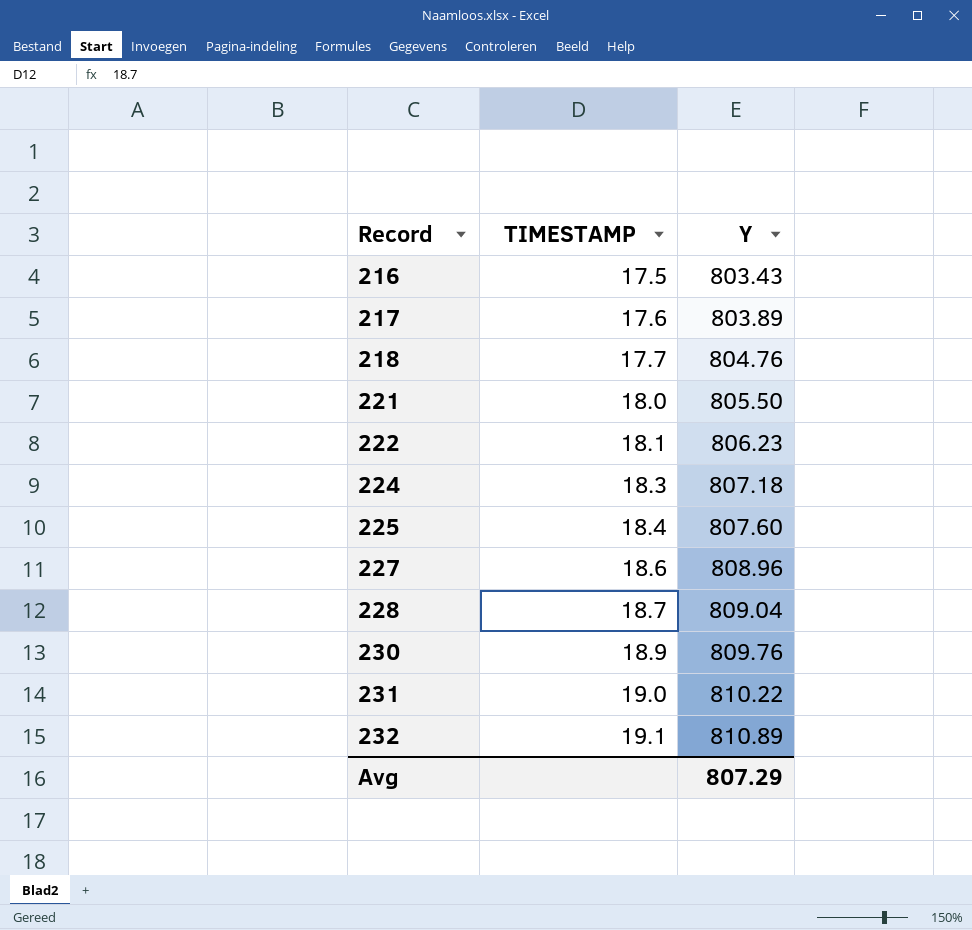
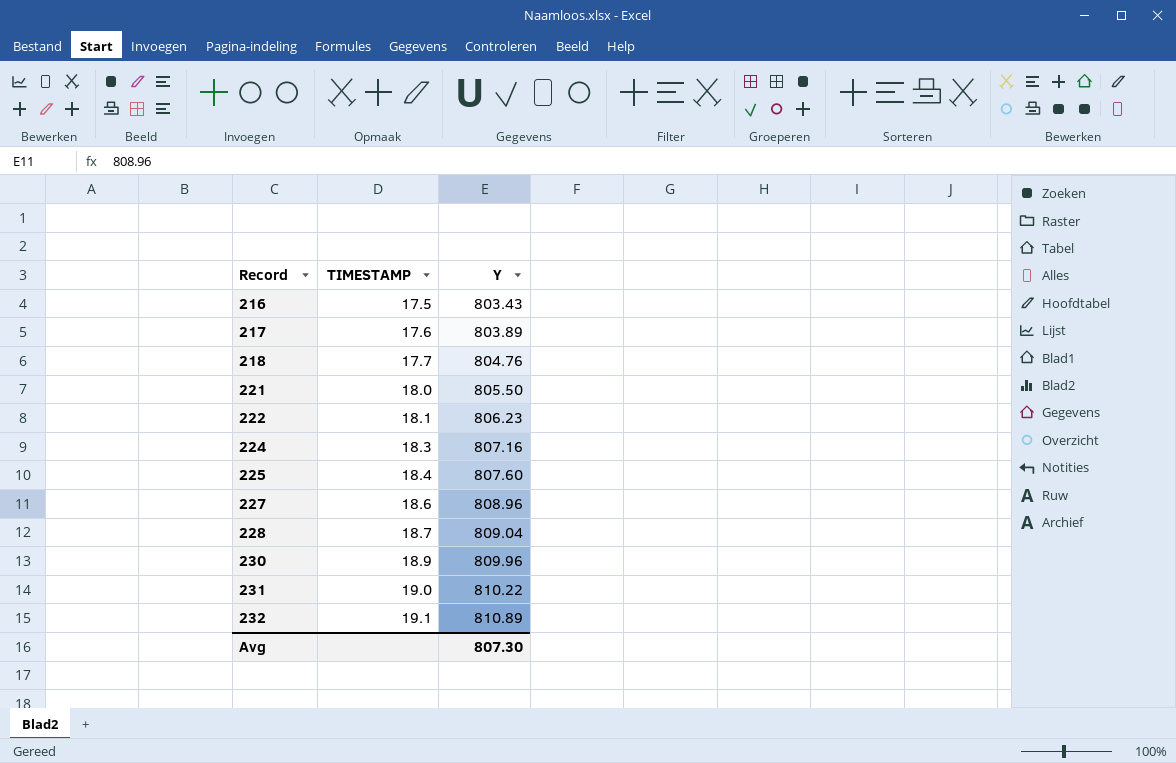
224 | Y: 807.18 -> 807.16
230 | Y: 809.76 -> 809.96
Avg | Y: 807.29 -> 807.30

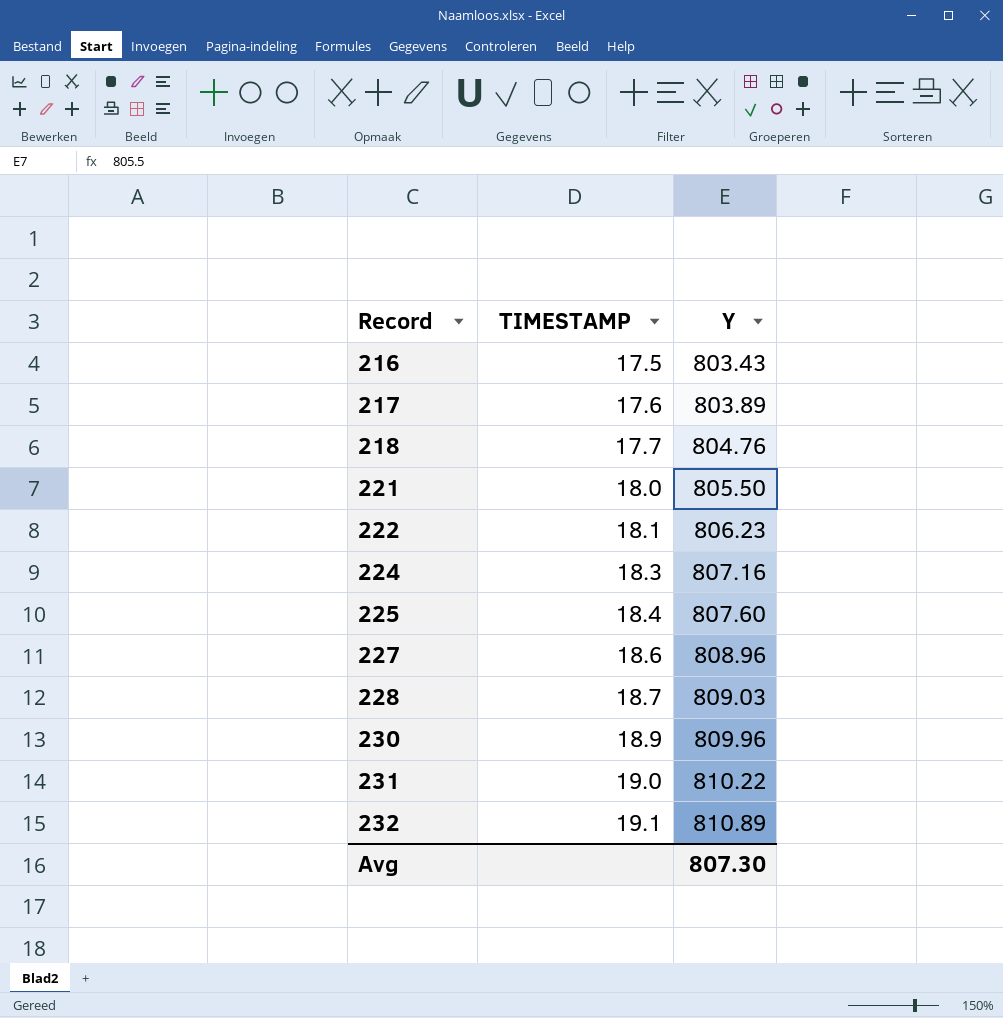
228 | Y: 809.04 -> 809.03

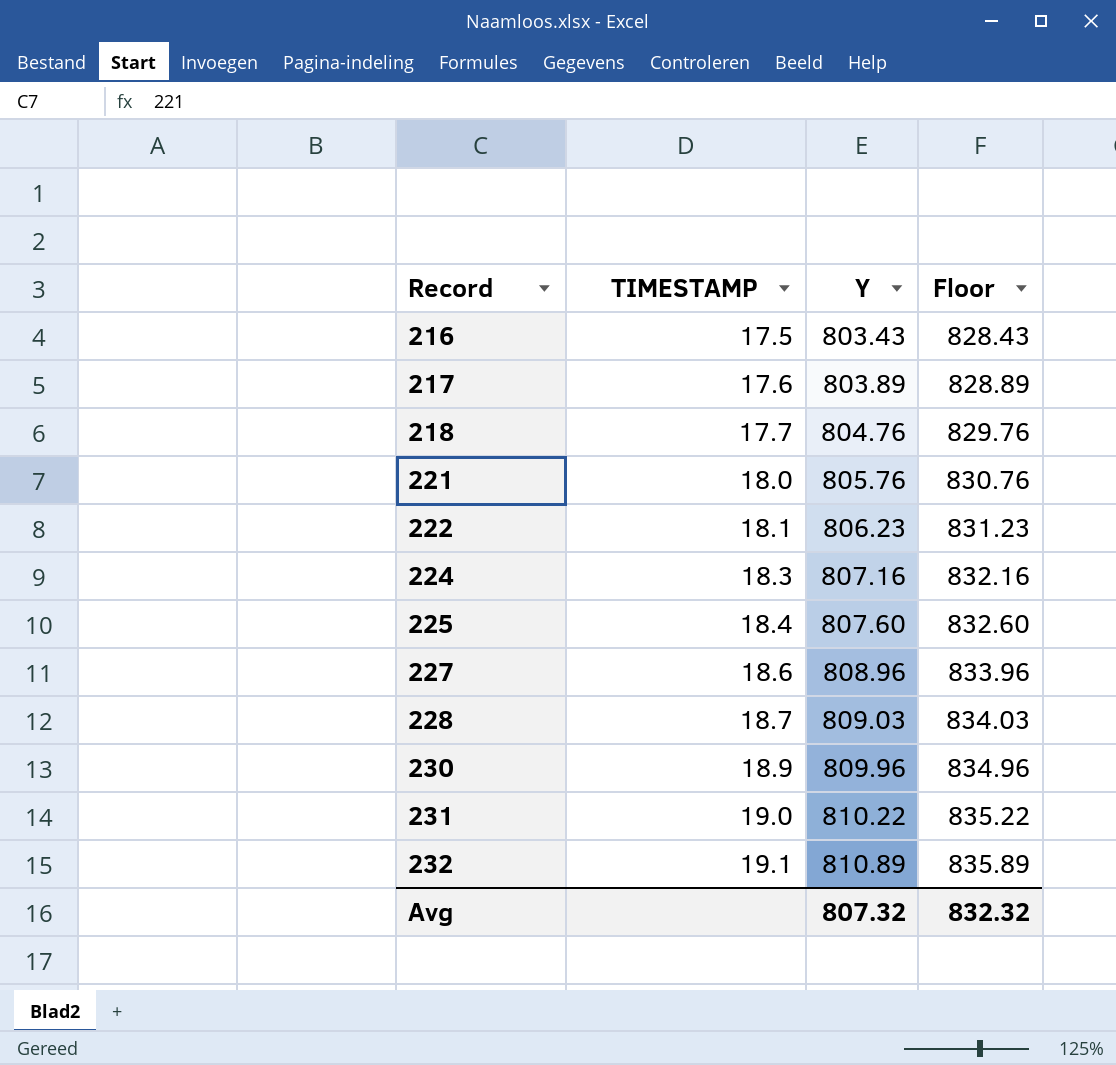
column Floor | formula: none -> [Y] + 25
221 | Y: 805.50 -> 805.76
Avg | Y: 807.30 -> 807.32

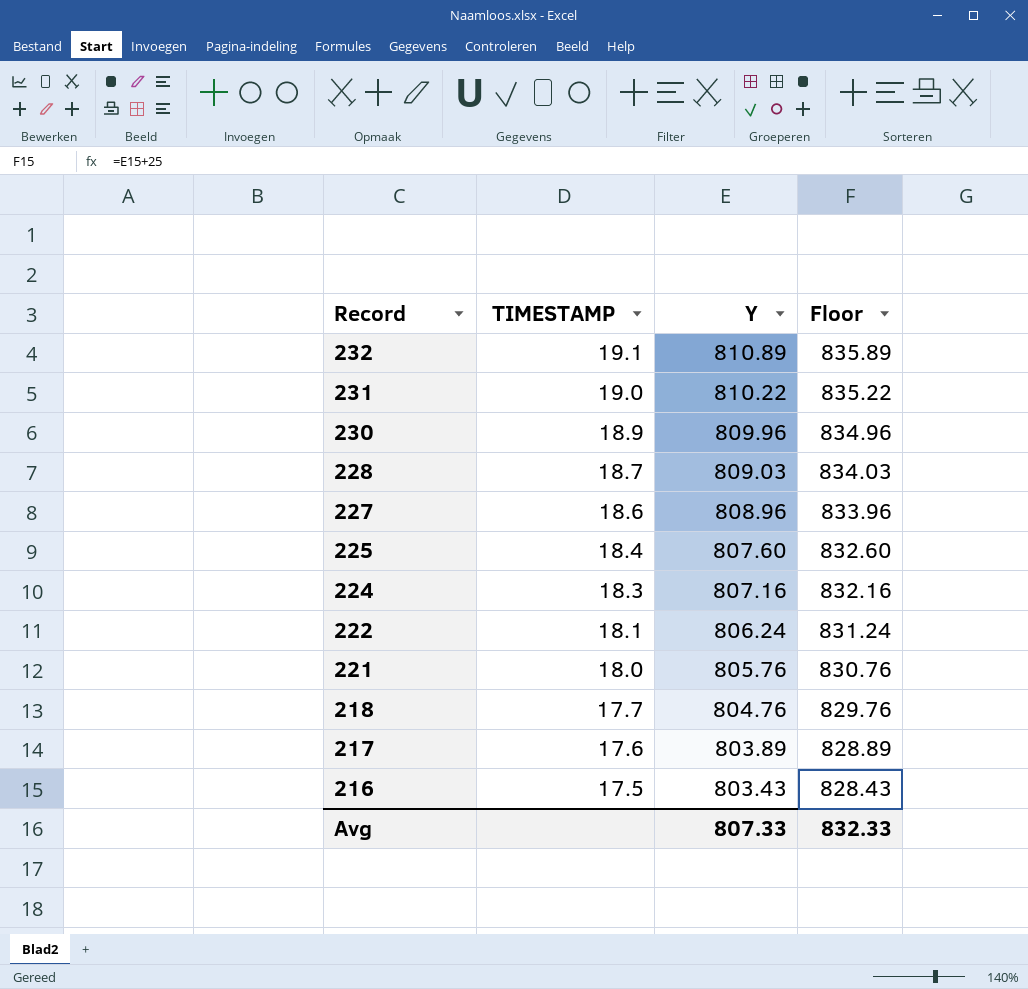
row order: Record ascending -> Record descending
222 | Y: 806.23 -> 806.24
222 | Floor: 831.23 -> 831.24
Avg | Y: 807.32 -> 807.33
Avg | Floor: 832.32 -> 832.33

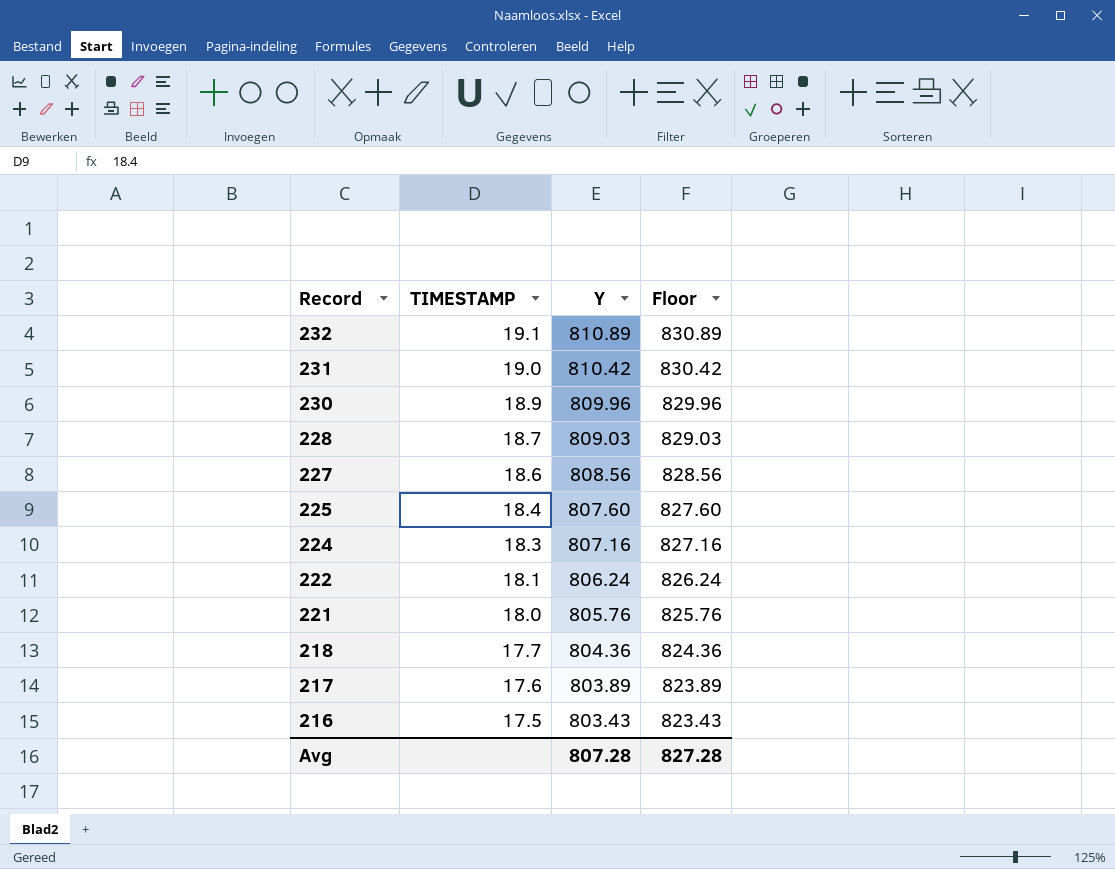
column Floor | formula: [Y] + 25 -> [Y] + 20
231 | Y: 810.22 -> 810.42
227 | Y: 808.96 -> 808.56
218 | Y: 804.76 -> 804.36
Avg | Y: 807.33 -> 807.28
Avg | Floor: 832.33 -> 827.28

